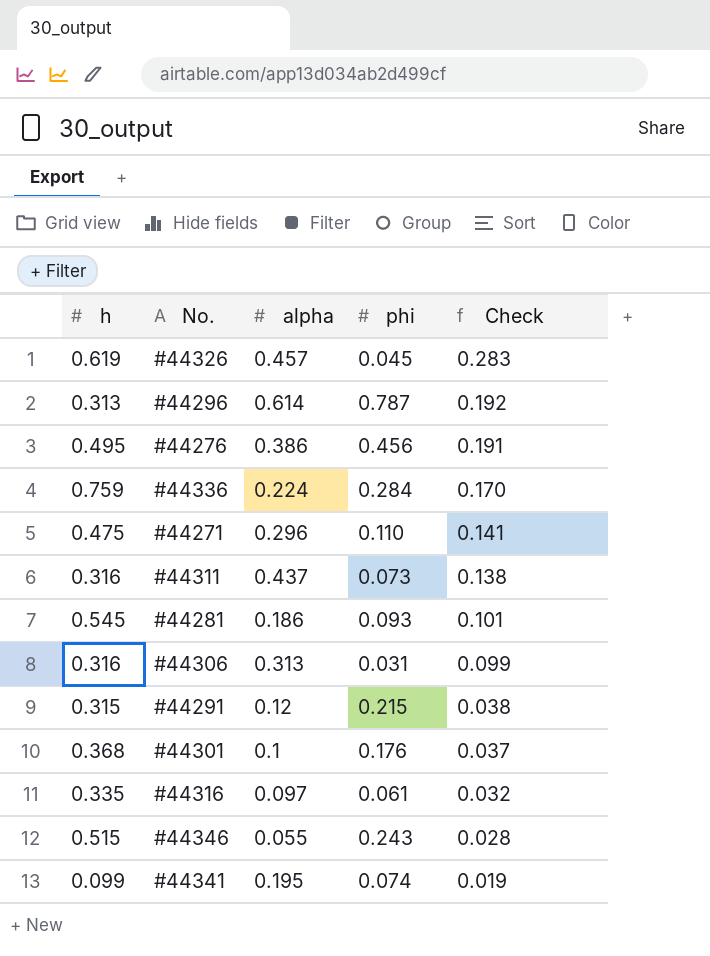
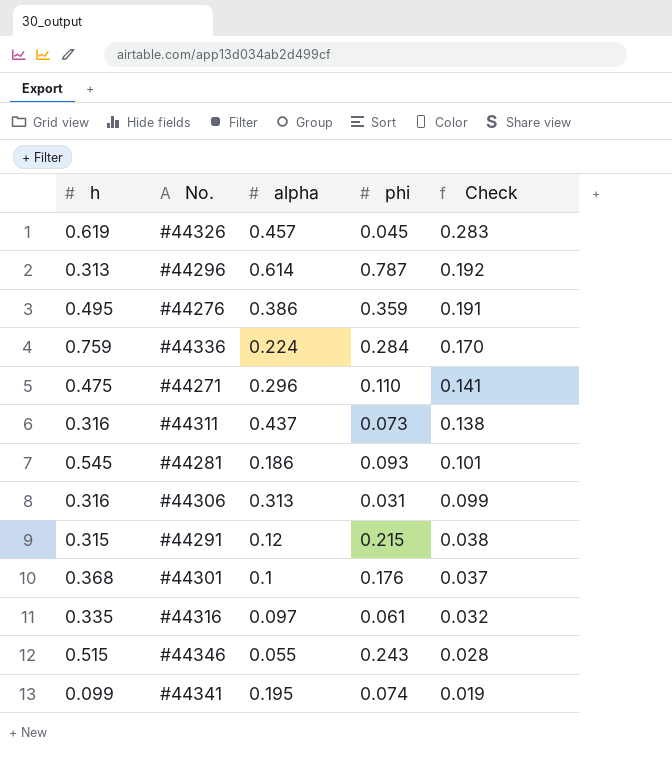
#44276 | phi: 0.456 -> 0.359

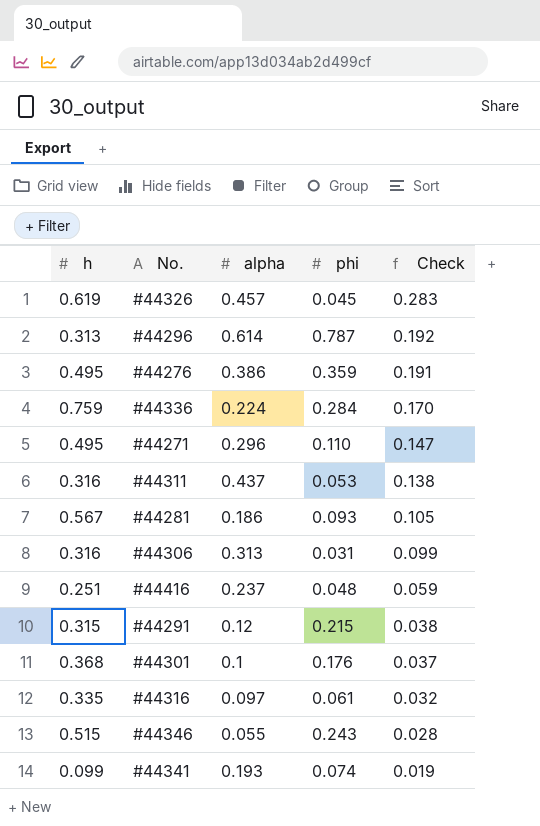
#44271 | h: 0.475 -> 0.495
#44271 | Check: 0.141 -> 0.147
#44311 | phi: 0.073 -> 0.053
#44281 | h: 0.545 -> 0.567
#44281 | Check: 0.101 -> 0.105
row #44416: none -> 0.251 | 0.237 | 0.048 | 0.059
#44341 | alpha: 0.195 -> 0.193

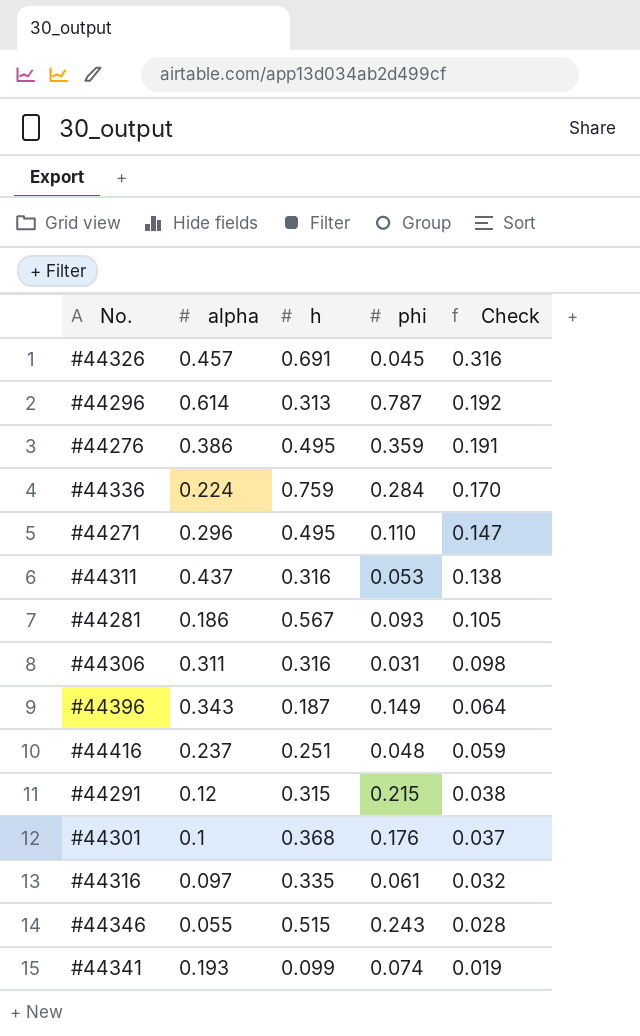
column h | position: 1 -> 3
#44326 | h: 0.619 -> 0.691
#44326 | Check: 0.283 -> 0.316
#44306 | alpha: 0.313 -> 0.311
#44306 | Check: 0.099 -> 0.098
row #44396: none -> 0.343 | 0.187 | 0.149 | 0.064

